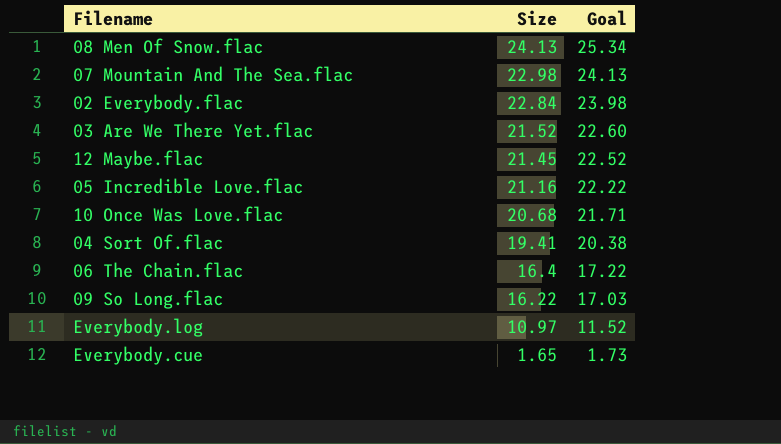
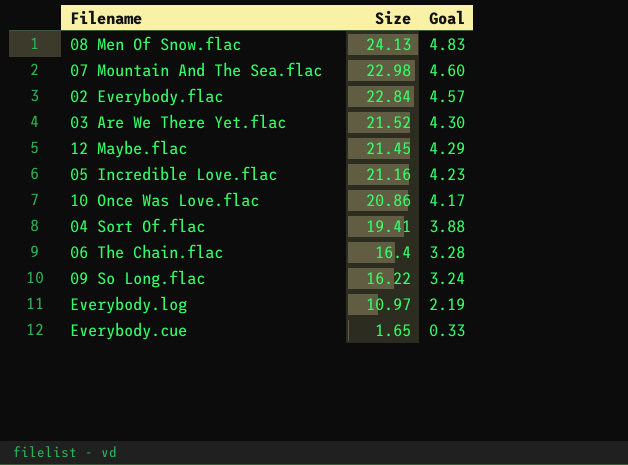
column Goal | formula: [Size] * 1.05 -> [Size] * 0.2
10 Once Was Love.flac | Size: 20.68 -> 20.86

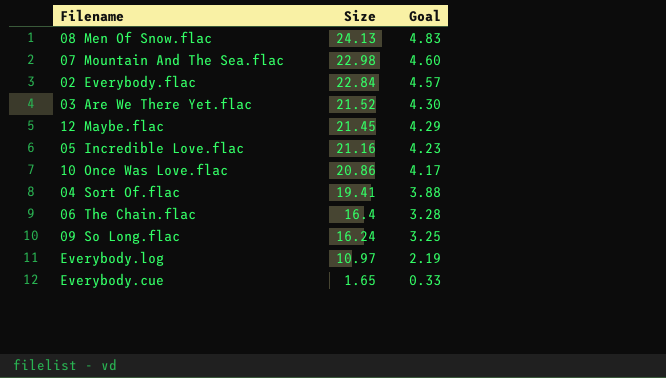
09 So Long.flac | Size: 16.22 -> 16.24
09 So Long.flac | Goal: 3.24 -> 3.25

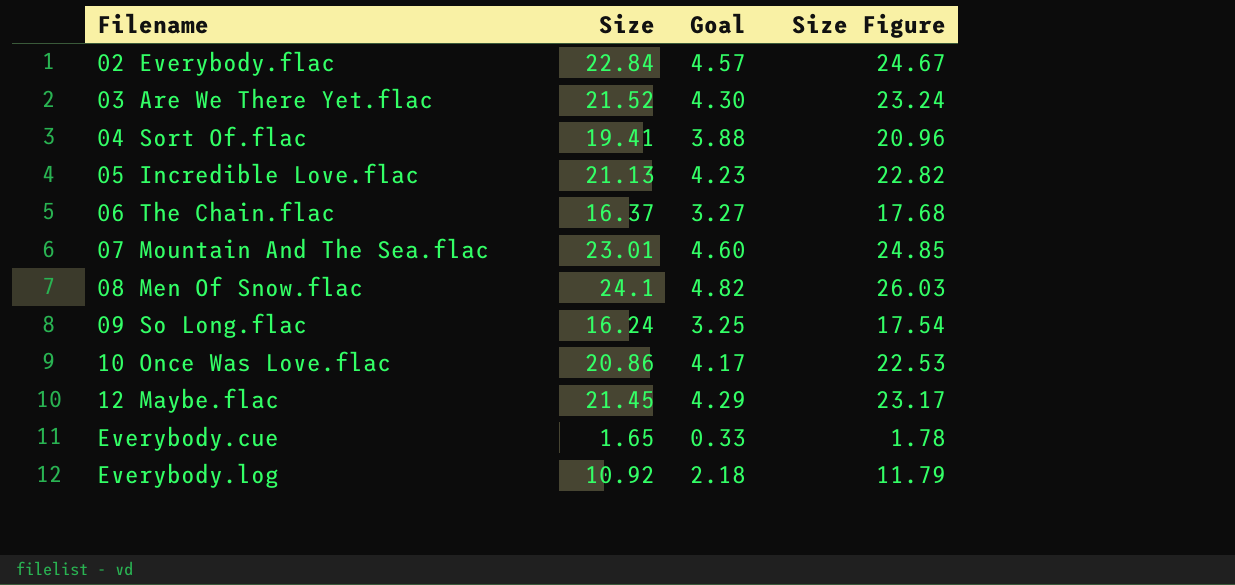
row order: Size descending -> Filename ascending
column Size Figure | formula: none -> [Size] * 1.08
05 Incredible Love.flac | Size: 21.16 -> 21.13
06 The Chain.flac | Size: 16.4 -> 16.37
06 The Chain.flac | Goal: 3.28 -> 3.27
07 Mountain And The Sea.flac | Size: 22.98 -> 23.01
08 Men Of Snow.flac | Size: 24.13 -> 24.1
08 Men Of Snow.flac | Goal: 4.83 -> 4.82
Everybody.log | Size: 10.97 -> 10.92
Everybody.log | Goal: 2.19 -> 2.18

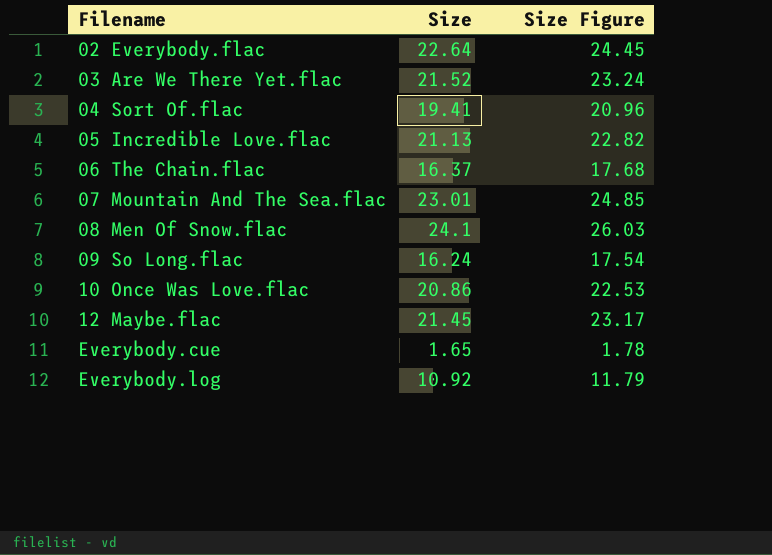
column Goal | formula: [Size] * 0.2 -> none
02 Everybody.flac | Size: 22.84 -> 22.64
02 Everybody.flac | Size Figure: 24.67 -> 24.45

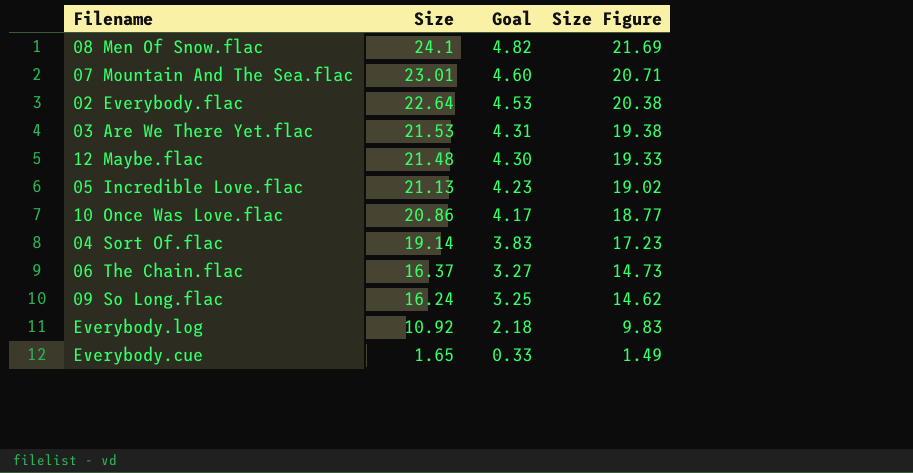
row order: Filename ascending -> Size descending
column Goal | formula: none -> [Size] * 0.2
column Size Figure | formula: [Size] * 1.08 -> [Size] * 0.9
03 Are We There Yet.flac | Size: 21.52 -> 21.53
12 Maybe.flac | Size: 21.45 -> 21.48
04 Sort Of.flac | Size: 19.41 -> 19.14

